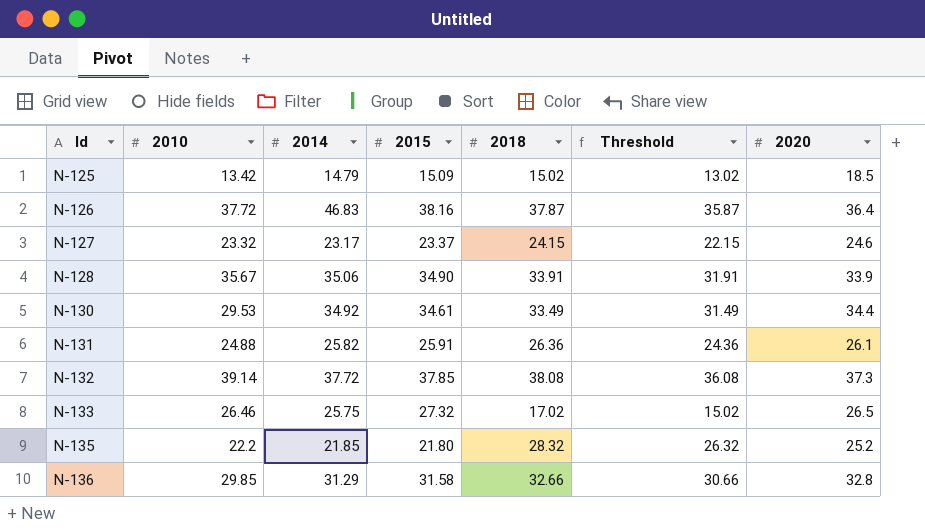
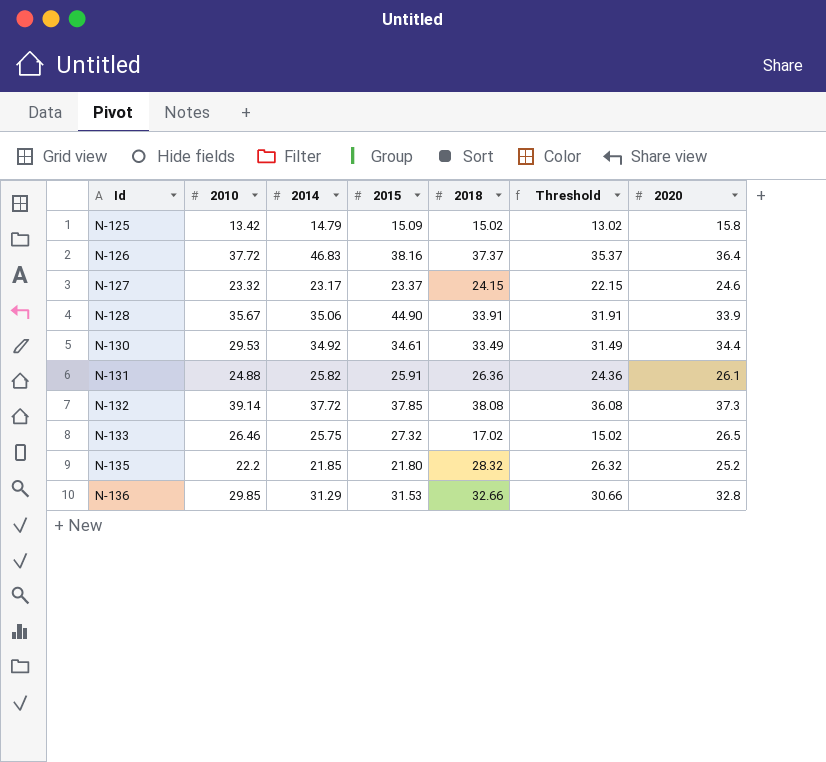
N-125 | 2020: 18.5 -> 15.8
N-126 | 2018: 37.87 -> 37.37
N-126 | Threshold: 35.87 -> 35.37
N-128 | 2015: 34.90 -> 44.90
N-136 | 2015: 31.58 -> 31.53

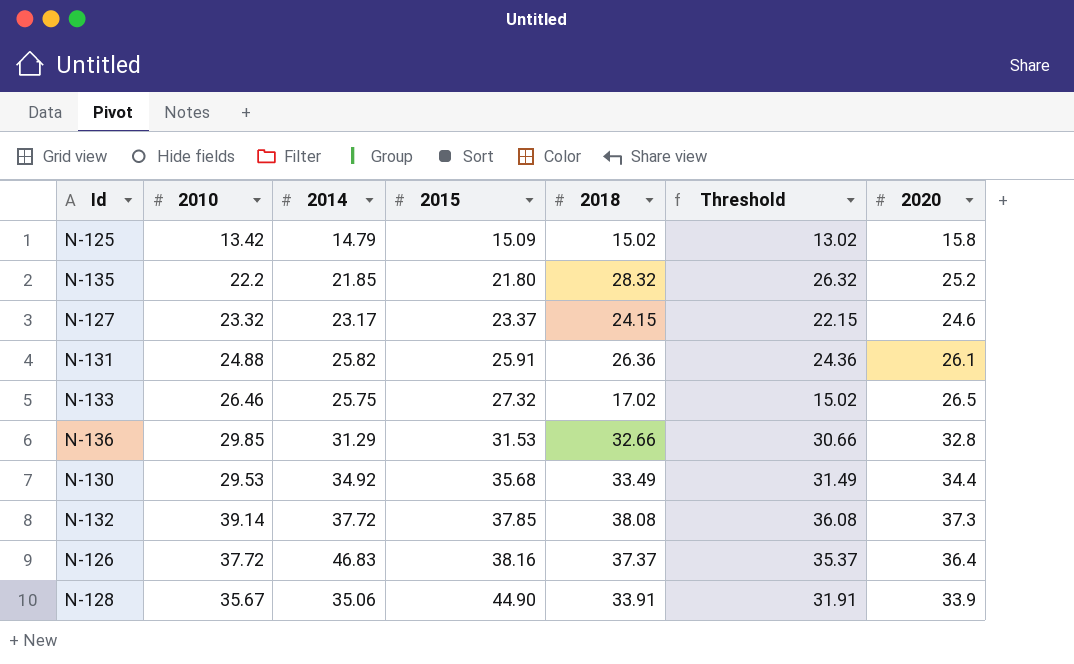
row order: Id ascending -> 2015 ascending
N-130 | 2015: 34.61 -> 35.68

